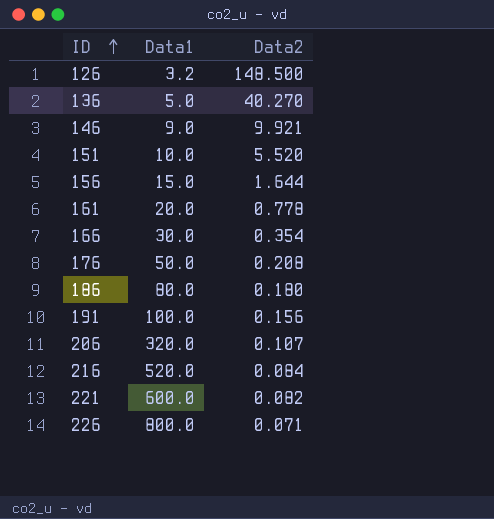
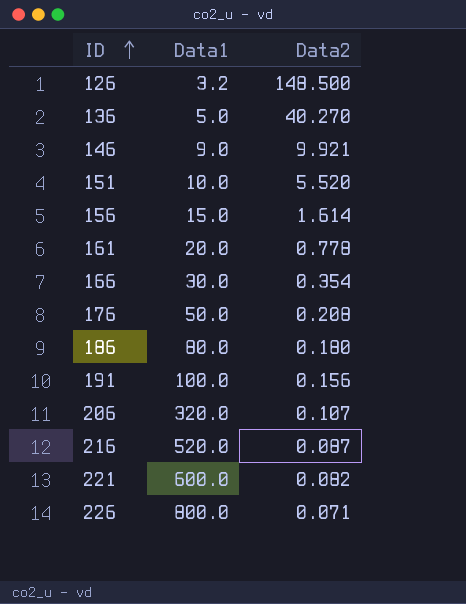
156 | Data2: 1.644 -> 1.614
216 | Data2: 0.084 -> 0.087

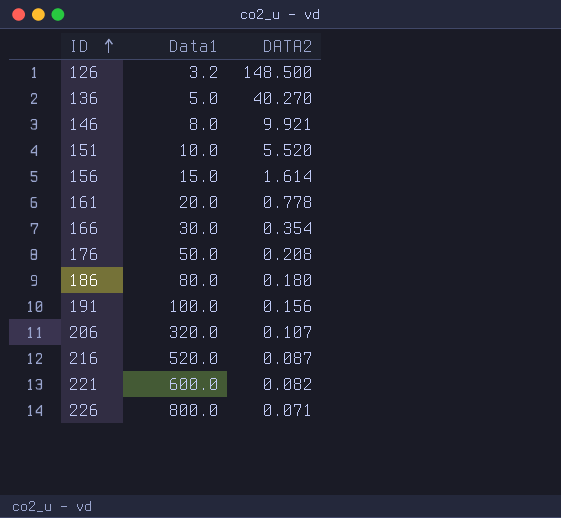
column name: Data2 -> DATA2
146 | Data1: 9.0 -> 8.0

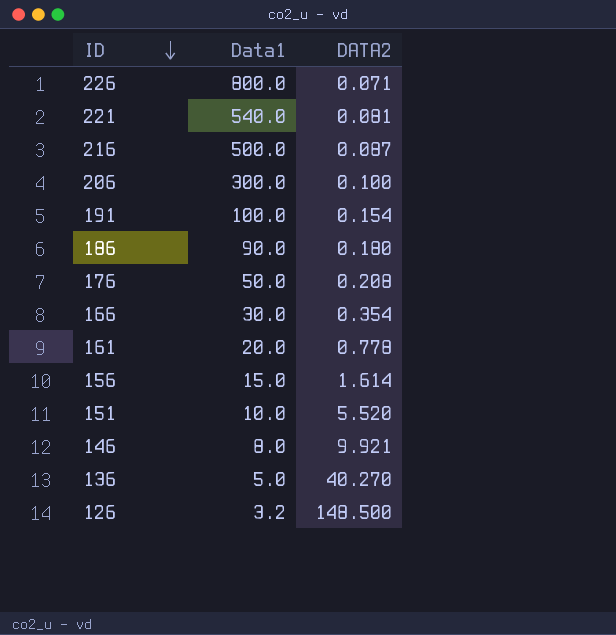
row order: ID ascending -> ID descending
221 | Data1: 600.0 -> 540.0
221 | DATA2: 0.082 -> 0.081
216 | Data1: 520.0 -> 500.0
206 | Data1: 320.0 -> 300.0
206 | DATA2: 0.107 -> 0.100
191 | DATA2: 0.156 -> 0.154
186 | Data1: 80.0 -> 90.0

